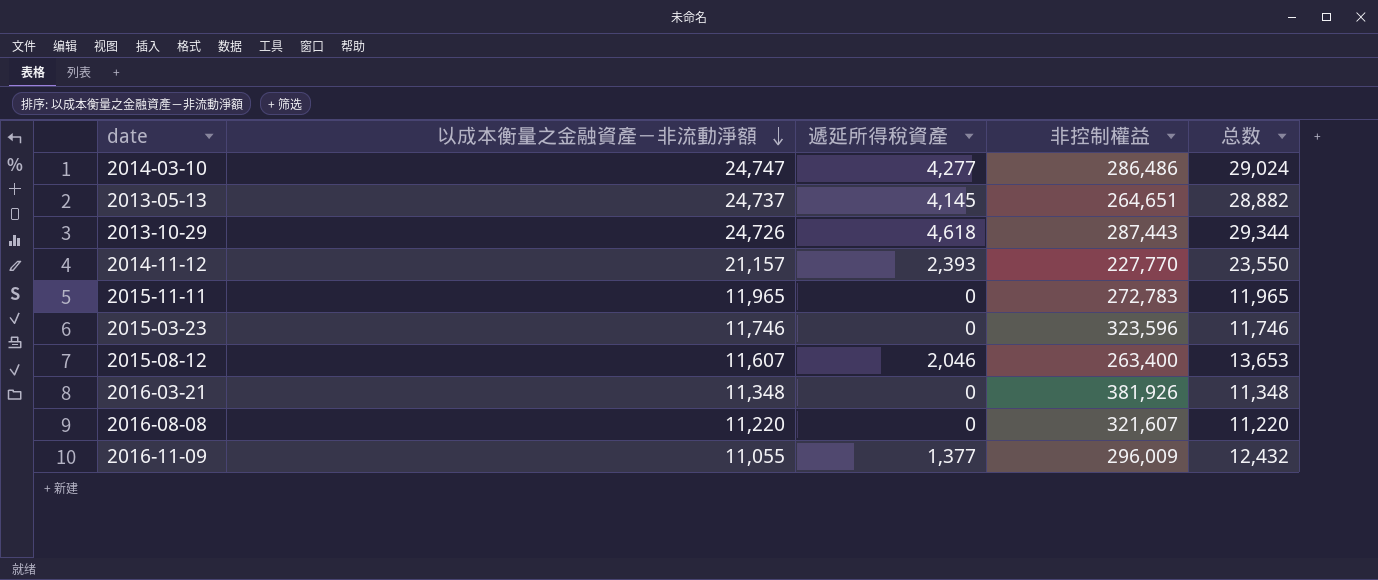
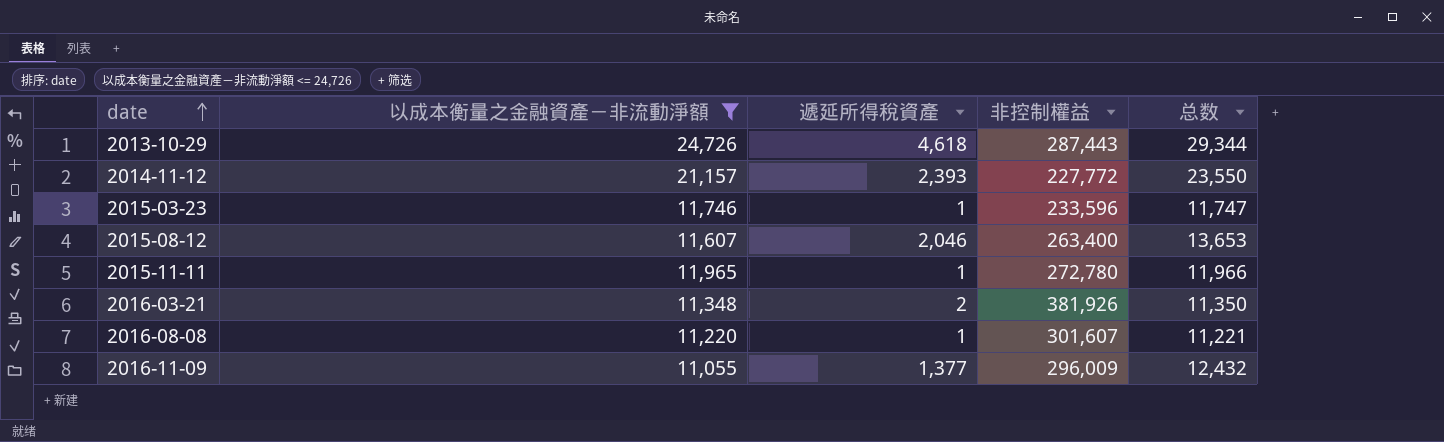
filter: none -> 以成本衡量之金融資產－非流動淨額 <= 24,726
row order: 以成本衡量之金融資產－非流動淨額 descending -> date ascending
2014-11-12 | 非控制權益: 227,770 -> 227,772
2015-03-23 | 遞延所得稅資產: 0 -> 1
2015-03-23 | 非控制權益: 323,596 -> 233,596
2015-03-23 | 总数: 11,746 -> 11,747
2015-11-11 | 遞延所得稅資產: 0 -> 1
2015-11-11 | 非控制權益: 272,783 -> 272,780
2015-11-11 | 总数: 11,965 -> 11,966
2016-03-21 | 遞延所得稅資產: 0 -> 2
2016-03-21 | 总数: 11,348 -> 11,350
2016-08-08 | 遞延所得稅資產: 0 -> 1
2016-08-08 | 非控制權益: 321,607 -> 301,607
2016-08-08 | 总数: 11,220 -> 11,221

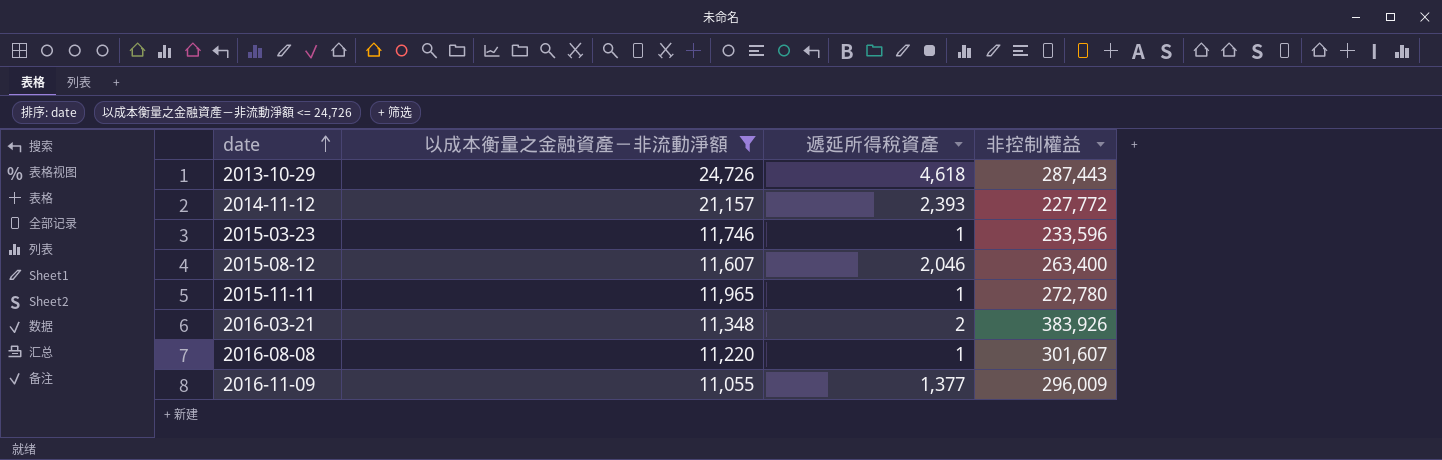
column 总数 | formula: [以成本衡量之金融資產－非流動淨額] + [遞延所得稅資產] -> none
2016-03-21 | 非控制權益: 381,926 -> 383,926

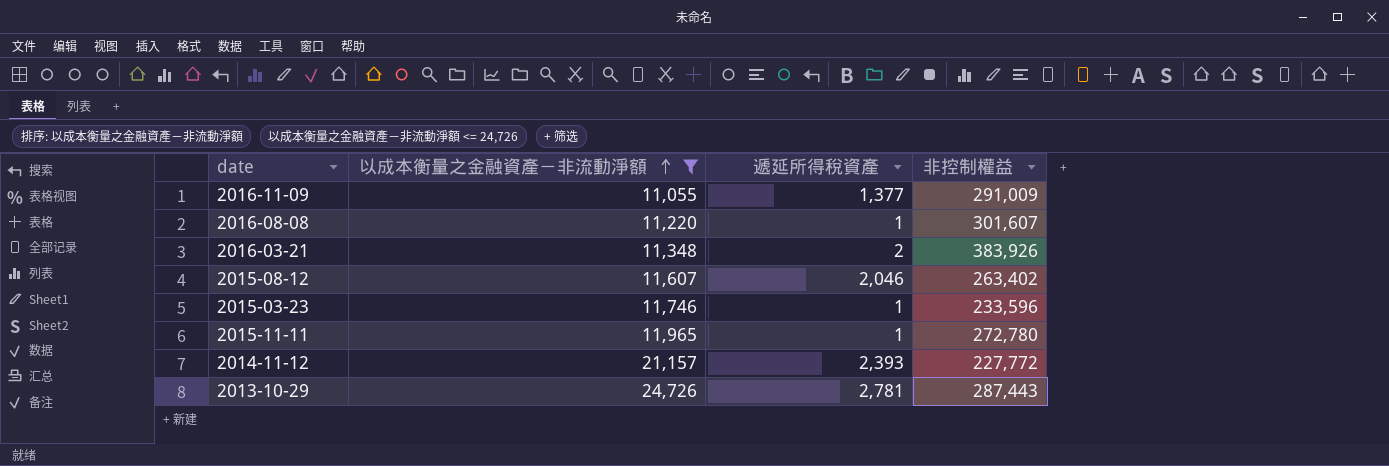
row order: date ascending -> 以成本衡量之金融資產－非流動淨額 ascending
2016-11-09 | 非控制權益: 296,009 -> 291,009
2015-08-12 | 非控制權益: 263,400 -> 263,402
2013-10-29 | 遞延所得稅資產: 4,618 -> 2,781

